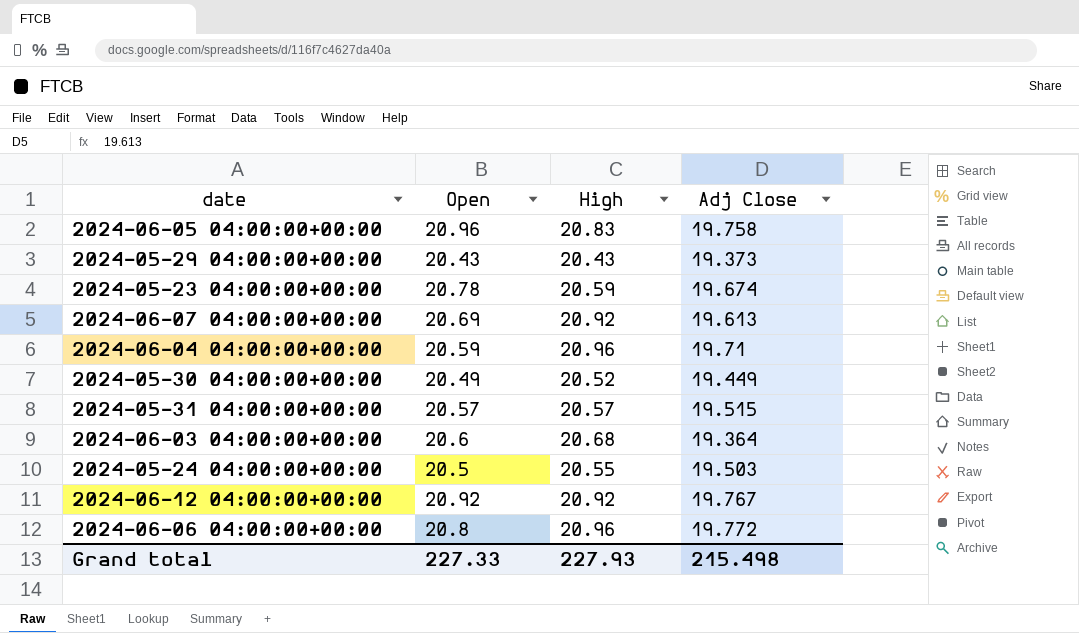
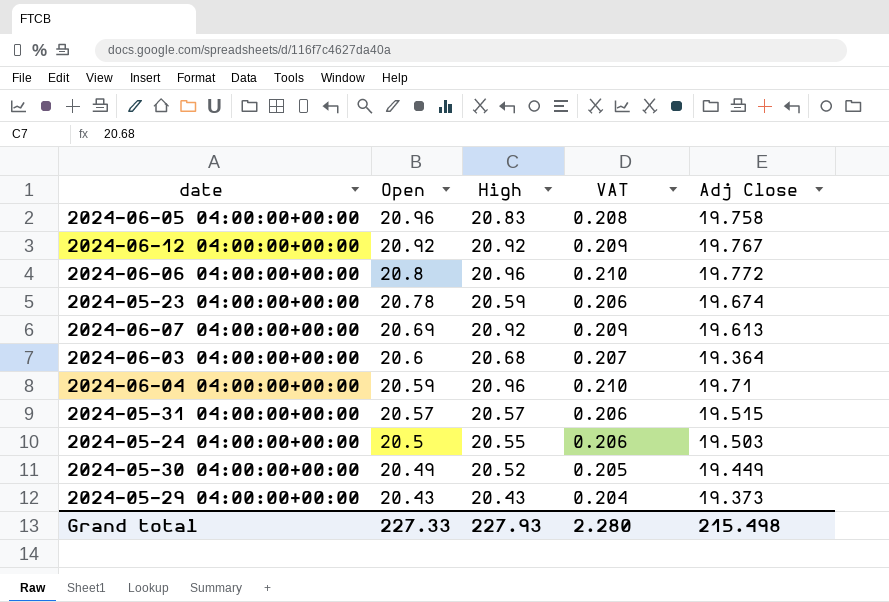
row order: none -> Open descending
column VAT | formula: none -> [High] * 0.01

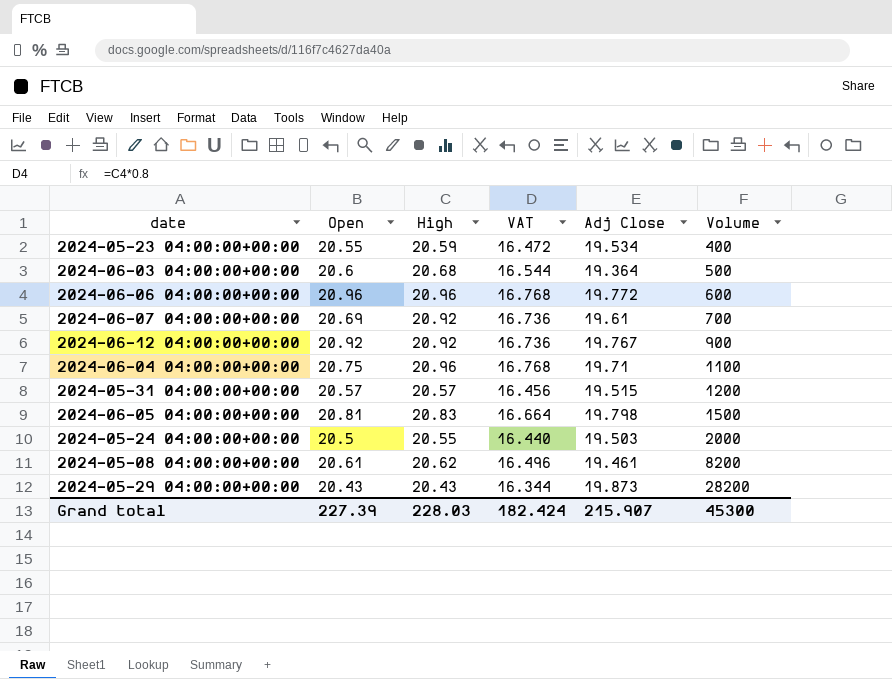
row order: Open descending -> Volume ascending
column VAT | formula: [High] * 0.01 -> [High] * 0.8
column Volume | position: none -> 6
row 2024-05-30 04:00:00+00:00: 20.49 | 20.52 | 0.205 | 19.449 -> none
2024-05-23 04:00:00+00:00 | Open: 20.78 -> 20.55
2024-05-23 04:00:00+00:00 | Adj Close: 19.674 -> 19.534
2024-06-06 04:00:00+00:00 | Open: 20.8 -> 20.96
2024-06-07 04:00:00+00:00 | Adj Close: 19.613 -> 19.61
2024-06-04 04:00:00+00:00 | Open: 20.59 -> 20.75
2024-06-05 04:00:00+00:00 | Open: 20.96 -> 20.81
2024-06-05 04:00:00+00:00 | Adj Close: 19.758 -> 19.798
row 2024-05-08 04:00:00+00:00: none -> 20.61 | 20.62 | 16.496 | 19.461 | 8200
2024-05-29 04:00:00+00:00 | Adj Close: 19.373 -> 19.873
Grand total | Open: 227.33 -> 227.39
Grand total | High: 227.93 -> 228.03
Grand total | VAT: 2.280 -> 182.424
Grand total | Adj Close: 215.498 -> 215.907

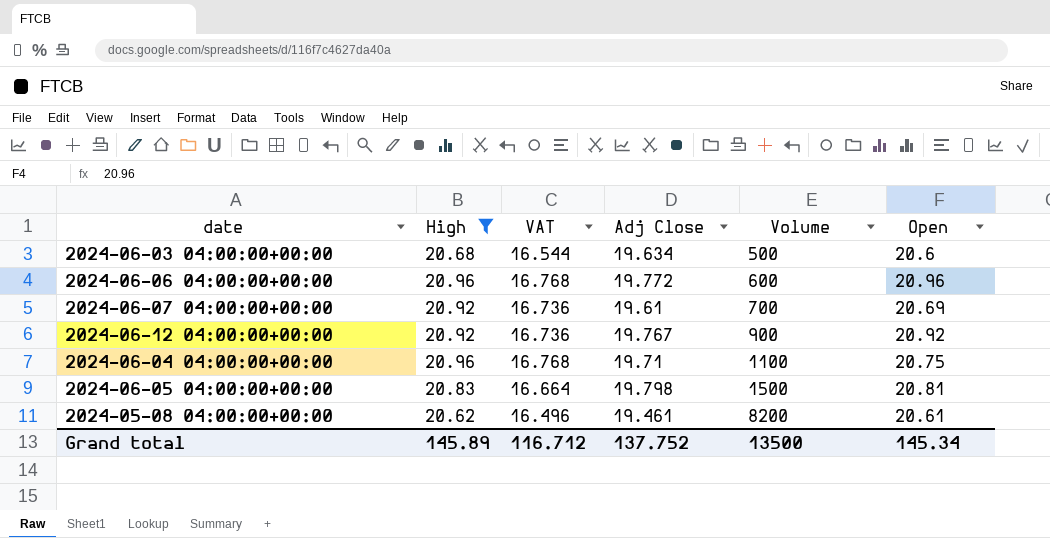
filter: none -> High >= 20.62
column Open | position: 2 -> 6
2024-06-03 04:00:00+00:00 | Adj Close: 19.364 -> 19.634
Grand total | High: 228.03 -> 145.89
Grand total | VAT: 182.424 -> 116.712
Grand total | Adj Close: 215.907 -> 137.752
Grand total | Volume: 45300 -> 13500
Grand total | Open: 227.39 -> 145.34

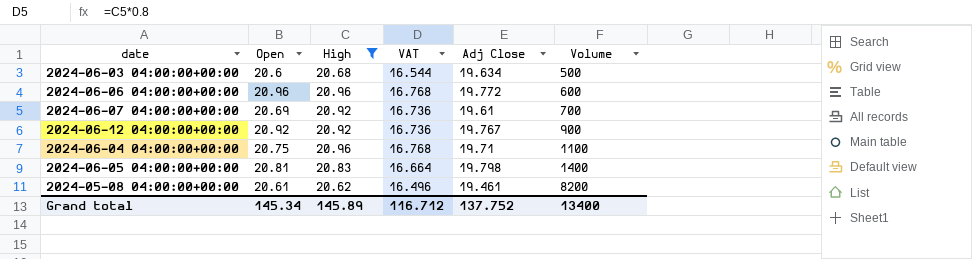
column Open | position: 6 -> 2
2024-06-05 04:00:00+00:00 | Volume: 1500 -> 1400
Grand total | Volume: 13500 -> 13400

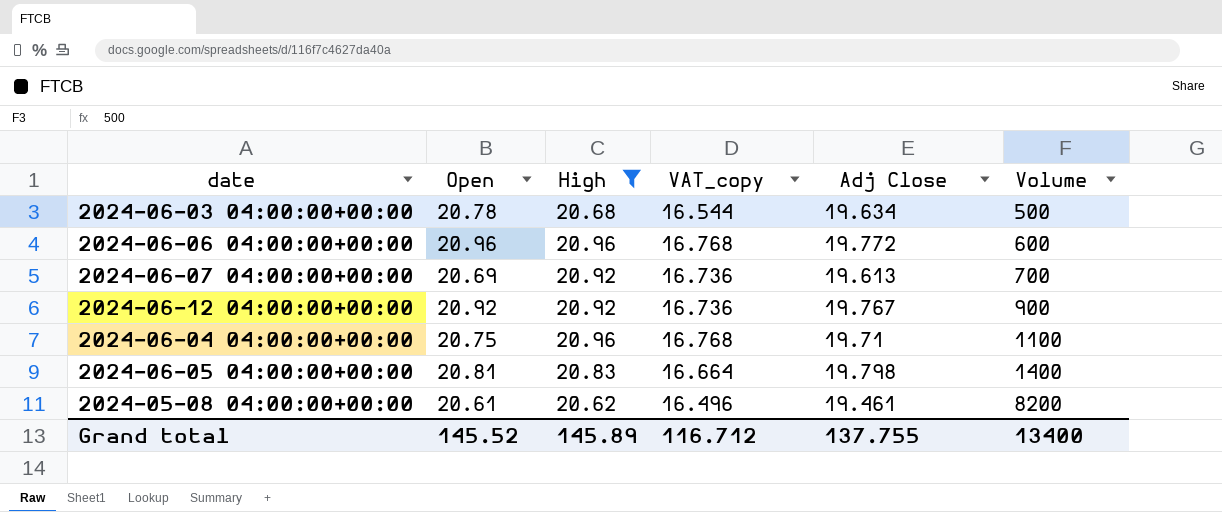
column name: VAT -> VAT_copy
2024-06-03 04:00:00+00:00 | Open: 20.6 -> 20.78
2024-06-07 04:00:00+00:00 | Adj Close: 19.61 -> 19.613
Grand total | Open: 145.34 -> 145.52
Grand total | Adj Close: 137.752 -> 137.755

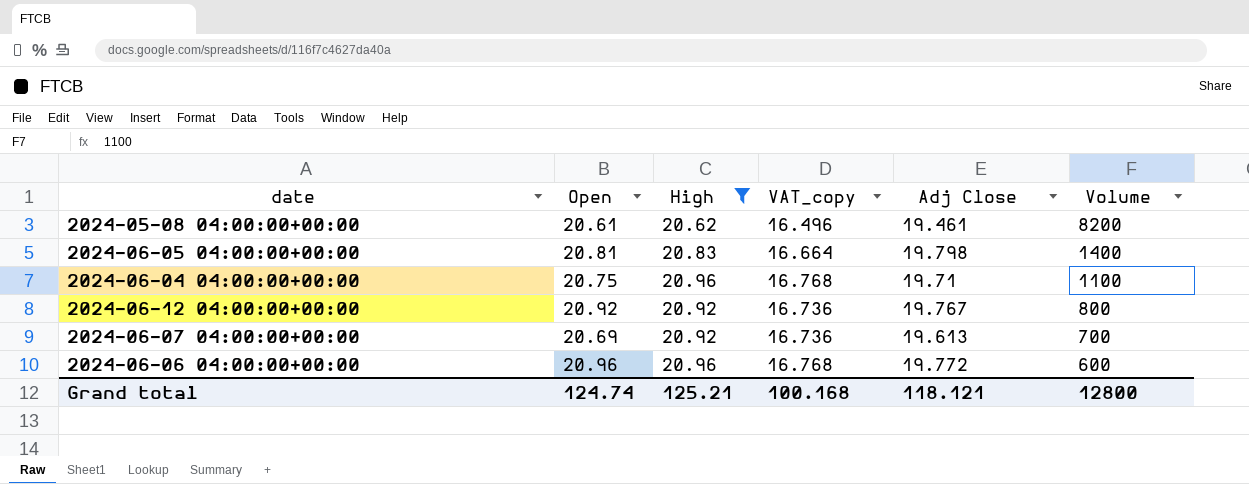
row order: Volume ascending -> Volume descending
row 2024-06-03 04:00:00+00:00: 20.78 | 20.68 | 16.544 | 19.634 | 500 -> none
2024-06-12 04:00:00+00:00 | Volume: 900 -> 800
Grand total | Open: 145.52 -> 124.74
Grand total | High: 145.89 -> 125.21
Grand total | VAT_copy: 116.712 -> 100.168
Grand total | Adj Close: 137.755 -> 118.121
Grand total | Volume: 13400 -> 12800

